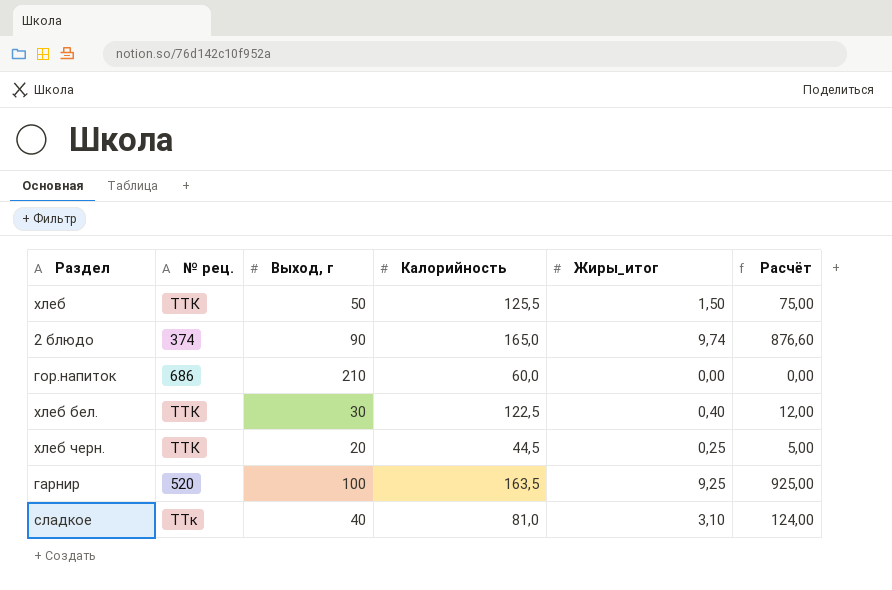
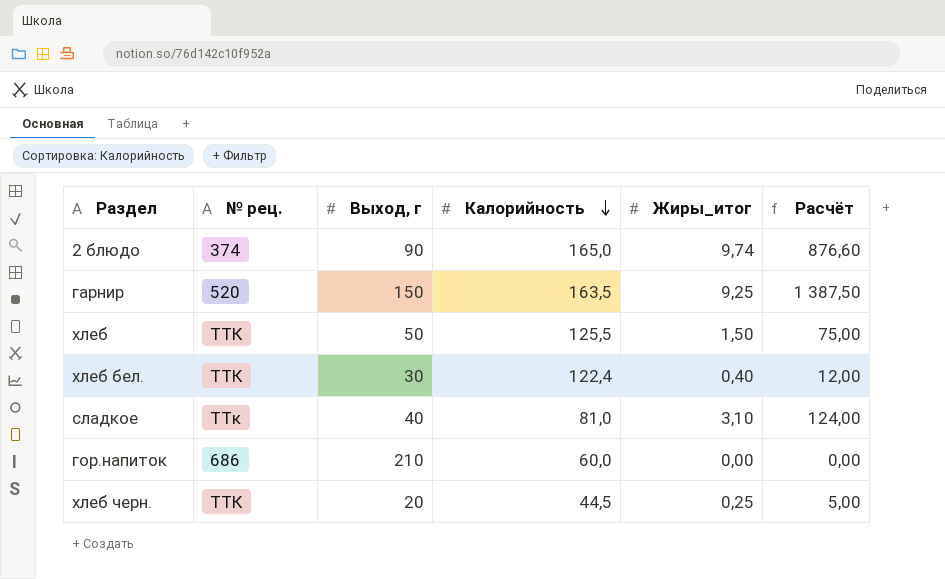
row order: none -> Калорийность descending
гарнир | Выход, г: 100 -> 150
гарнир | Расчёт: 925,00 -> 1 387,50
хлеб бел. | Калорийность: 122,5 -> 122,4

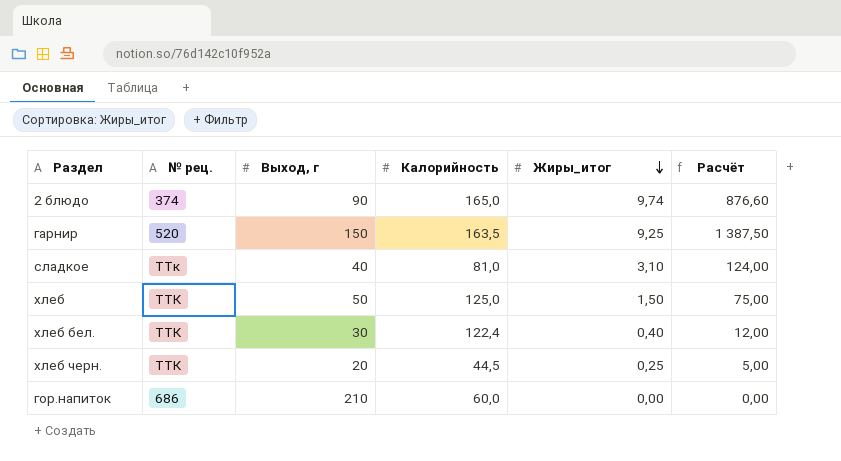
row order: Калорийность descending -> Жиры_итог descending
хлеб | Калорийность: 125,5 -> 125,0

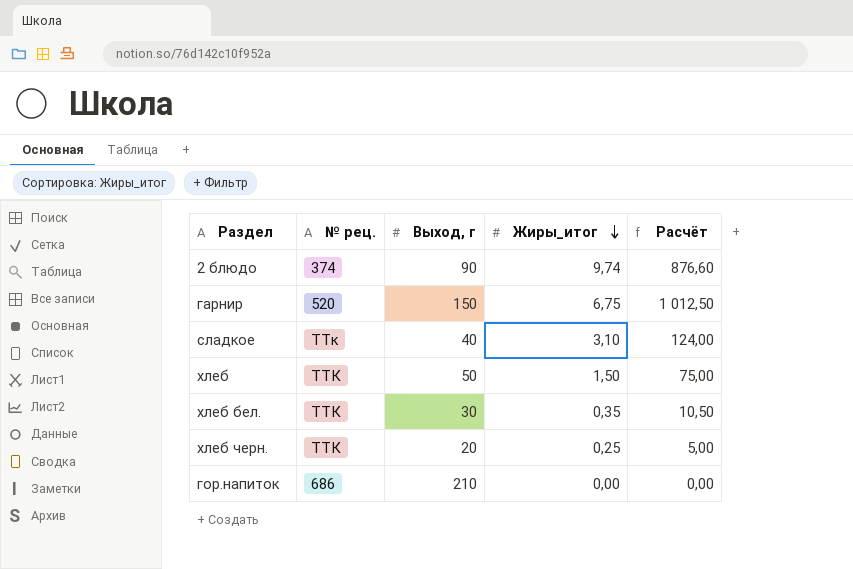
column Калорийность | position: 4 -> none
гарнир | Жиры_итог: 9,25 -> 6,75
гарнир | Расчёт: 1 387,50 -> 1 012,50
хлеб бел. | Жиры_итог: 0,40 -> 0,35
хлеб бел. | Расчёт: 12,00 -> 10,50

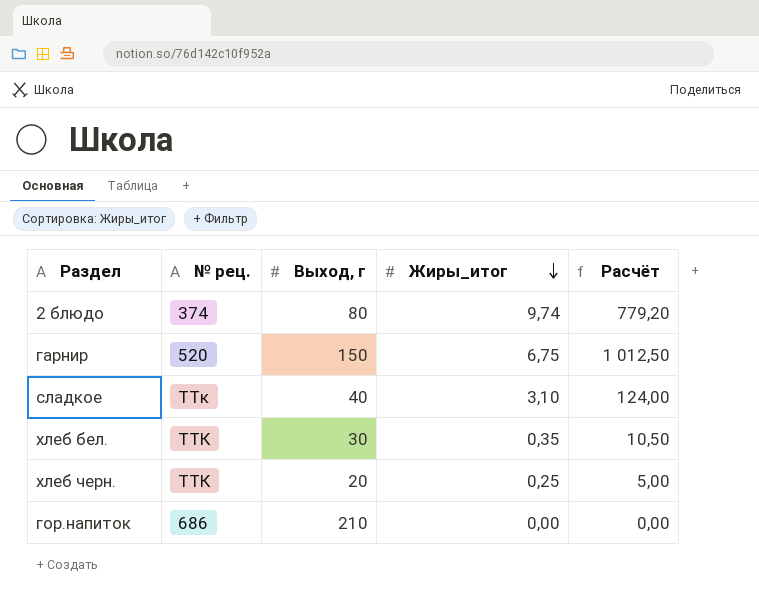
row хлеб: ТТК | 50 | 1,50 | 75,00 -> none
2 блюдо | Выход, г: 90 -> 80
2 блюдо | Расчёт: 876,60 -> 779,20

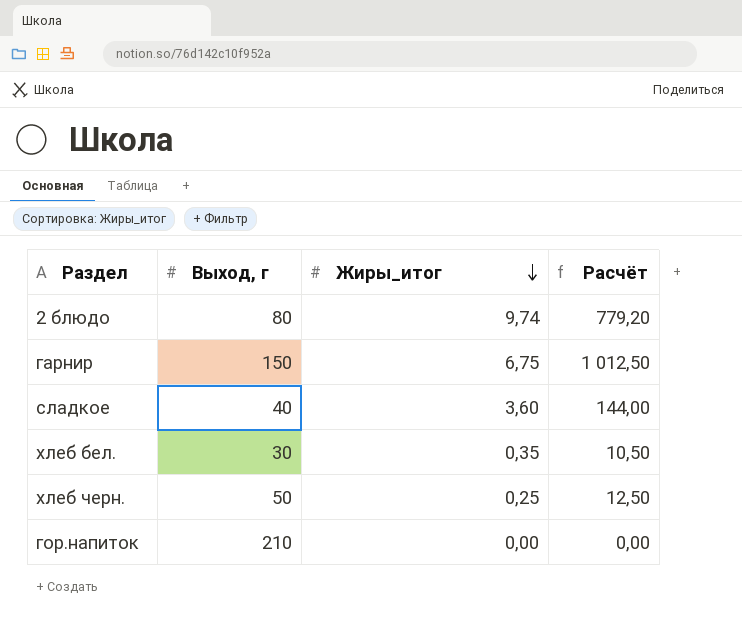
column № рец. | position: 2 -> none
сладкое | Жиры_итог: 3,10 -> 3,60
сладкое | Расчёт: 124,00 -> 144,00
хлеб черн. | Выход, г: 20 -> 50
хлеб черн. | Расчёт: 5,00 -> 12,50

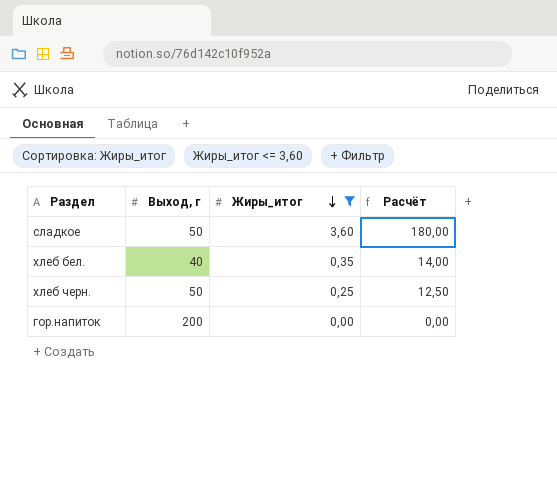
filter: none -> Жиры_итог <= 3,60
сладкое | Выход, г: 40 -> 50
сладкое | Расчёт: 144,00 -> 180,00
хлеб бел. | Выход, г: 30 -> 40
хлеб бел. | Расчёт: 10,50 -> 14,00
гор.напиток | Выход, г: 210 -> 200

